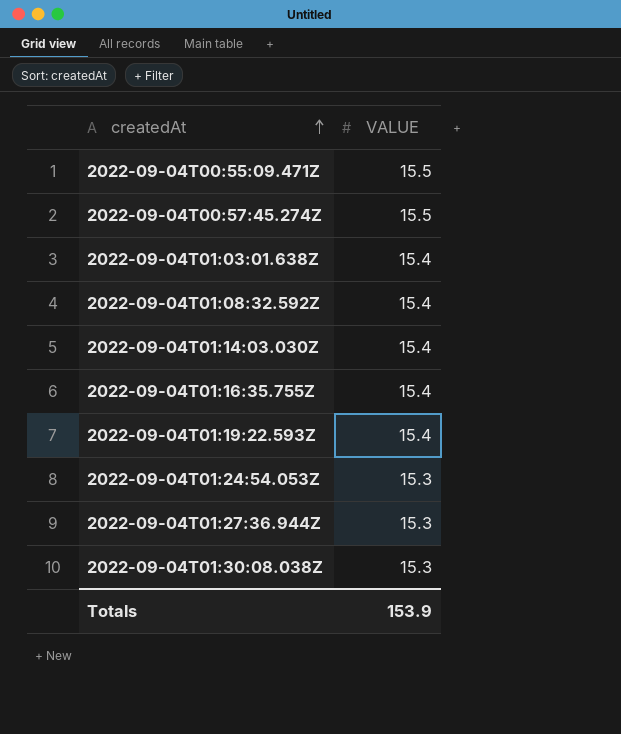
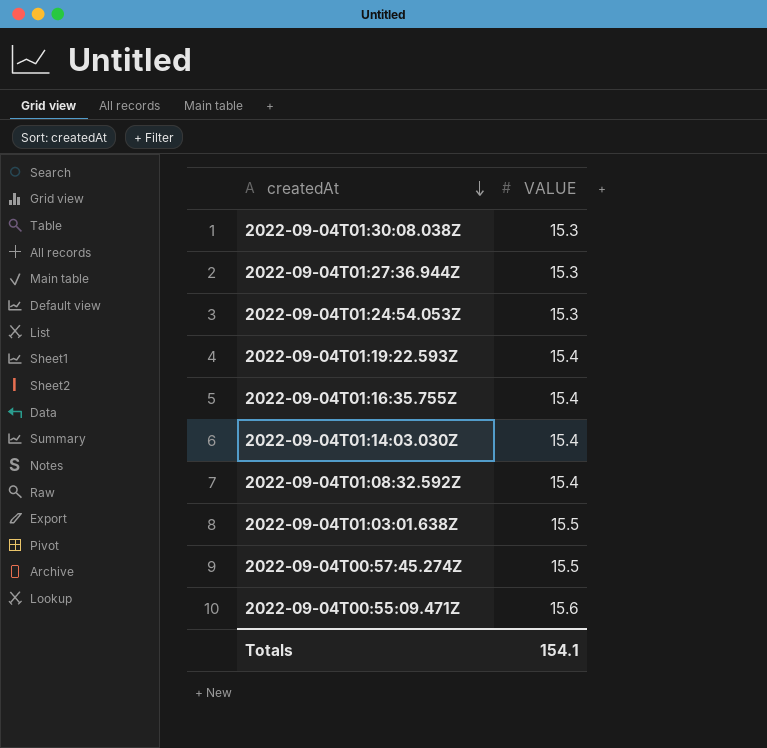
row order: createdAt ascending -> createdAt descending
2022-09-04T01:03:01.638Z | VALUE: 15.4 -> 15.5
2022-09-04T00:55:09.471Z | VALUE: 15.5 -> 15.6
Totals | VALUE: 153.9 -> 154.1

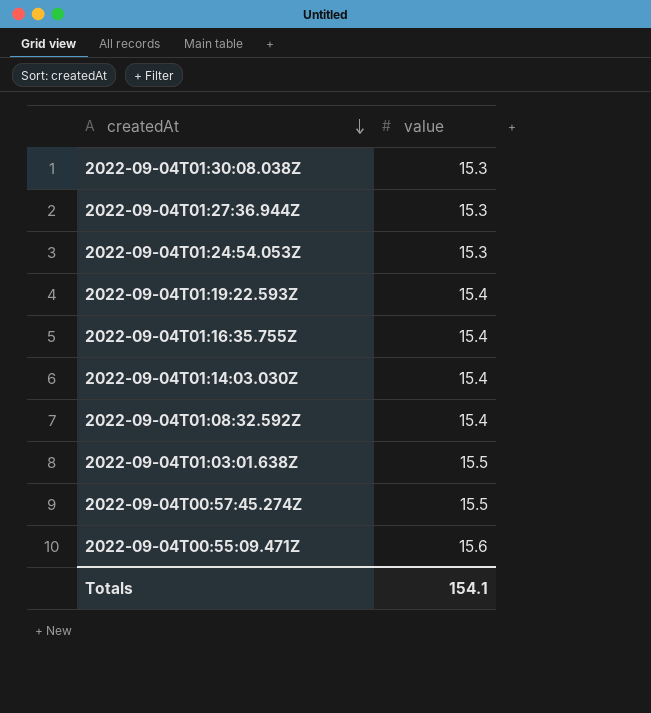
column name: VALUE -> value

